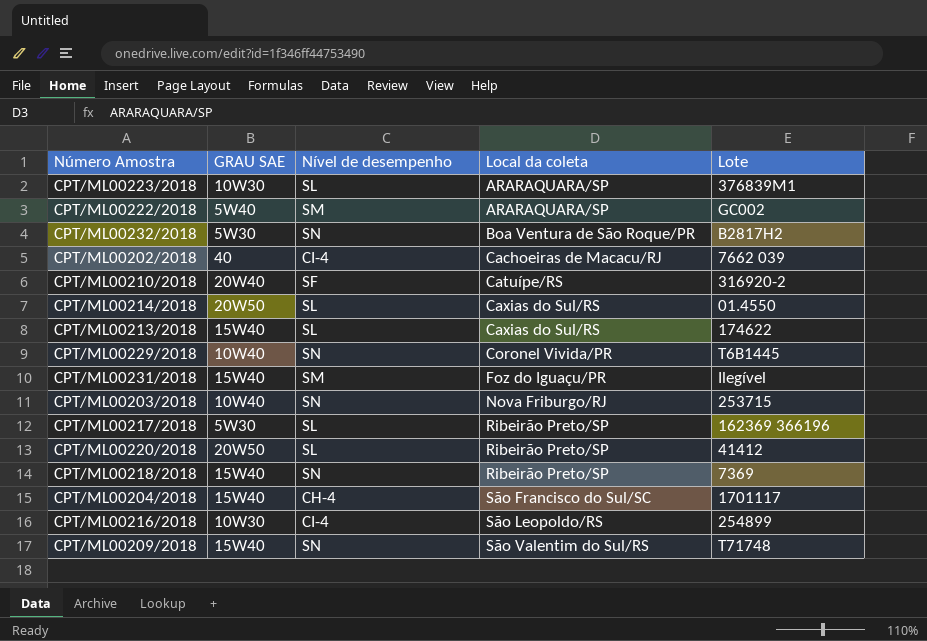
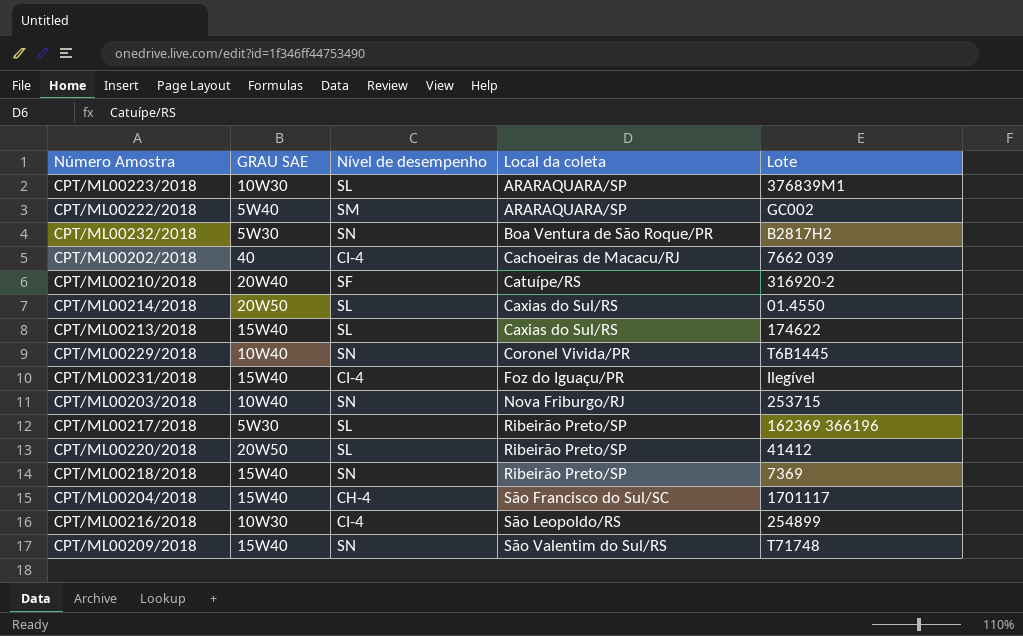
CPT/ML00231/2018 | Nível de desempenho: SM -> CI-4

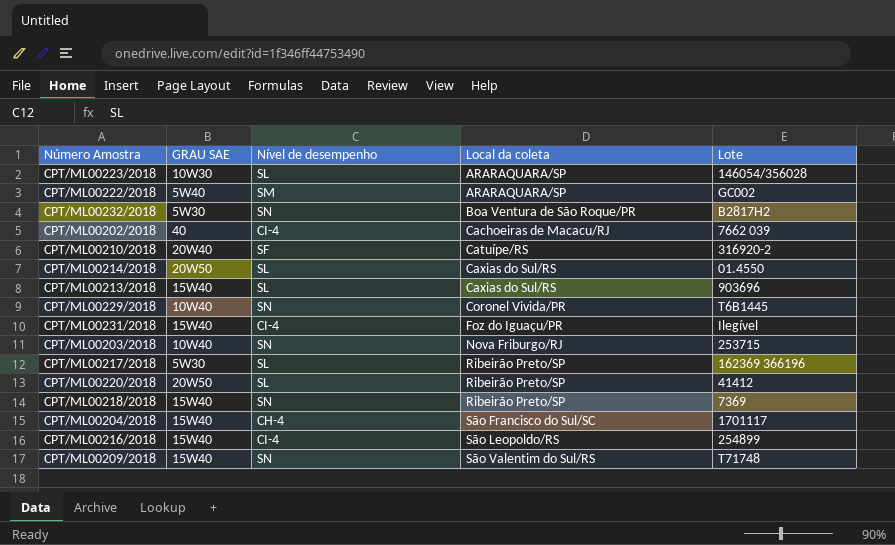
CPT/ML00223/2018 | Lote: 376839M1 -> 146054/356028
CPT/ML00213/2018 | Lote: 174622 -> 903696
CPT/ML00216/2018 | GRAU SAE: 10W30 -> 15W40

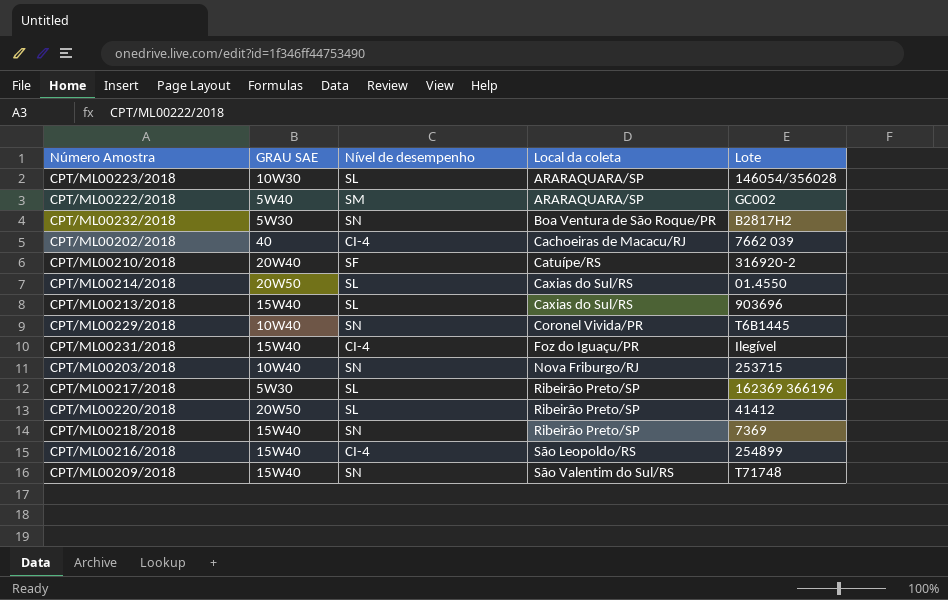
row CPT/ML00204/2018: 15W40 | CH-4 | São Francisco do Sul/SC | 1701117 -> none

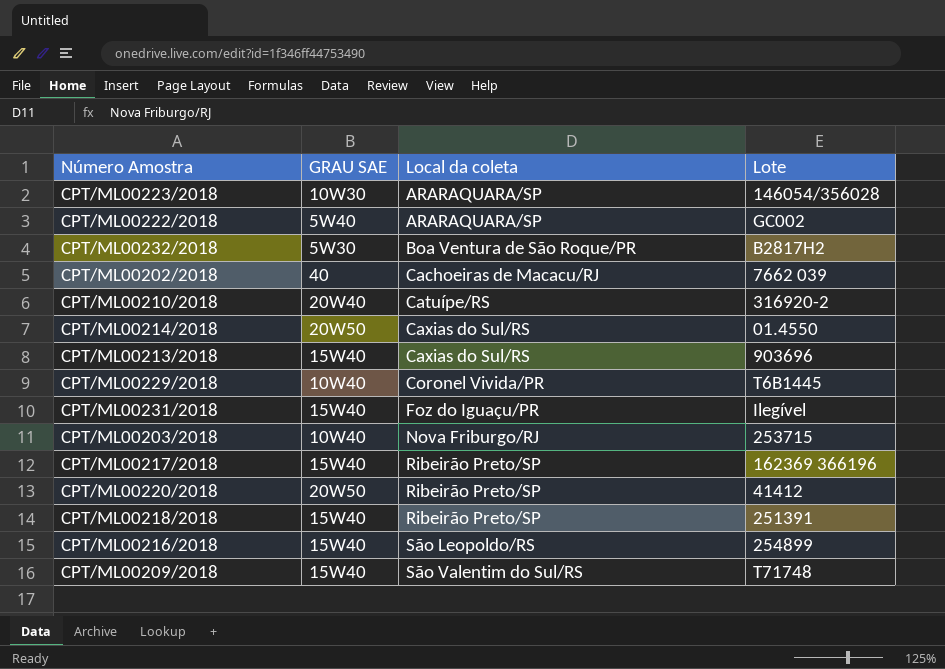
column Nível de desempenho | position: 3 -> none
CPT/ML00217/2018 | GRAU SAE: 5W30 -> 15W40
CPT/ML00218/2018 | Lote: 7369 -> 251391

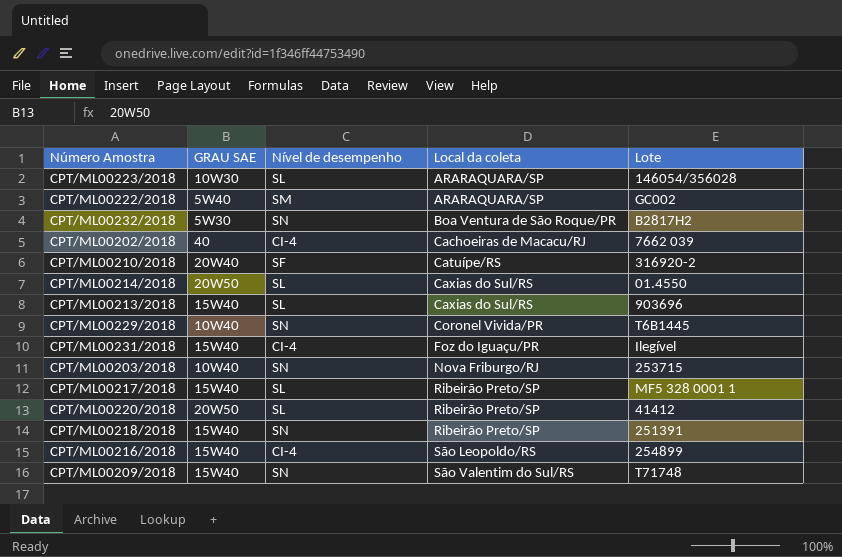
column Nível de desempenho | position: none -> 3
CPT/ML00217/2018 | Lote: 162369 366196 -> MF5 328 0001 1

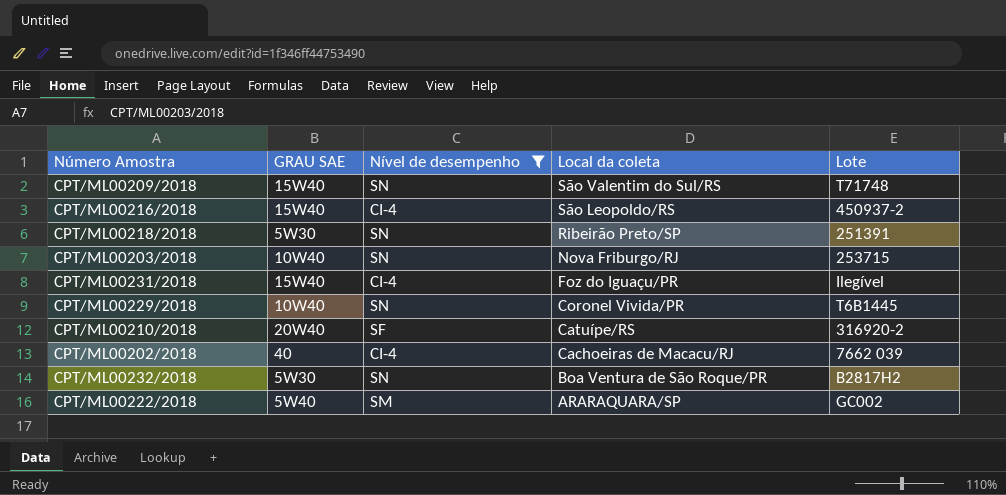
filter: none -> Nível de desempenho != SL
row order: Local da coleta ascending -> Local da coleta descending
CPT/ML00216/2018 | Lote: 254899 -> 450937-2
CPT/ML00218/2018 | GRAU SAE: 15W40 -> 5W30

